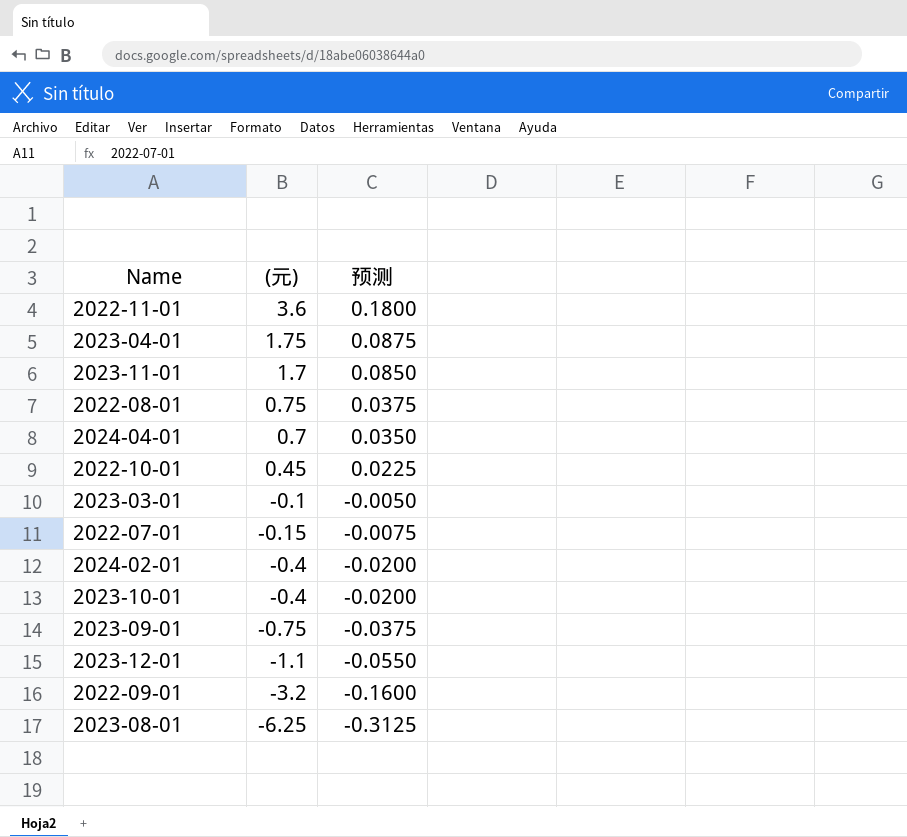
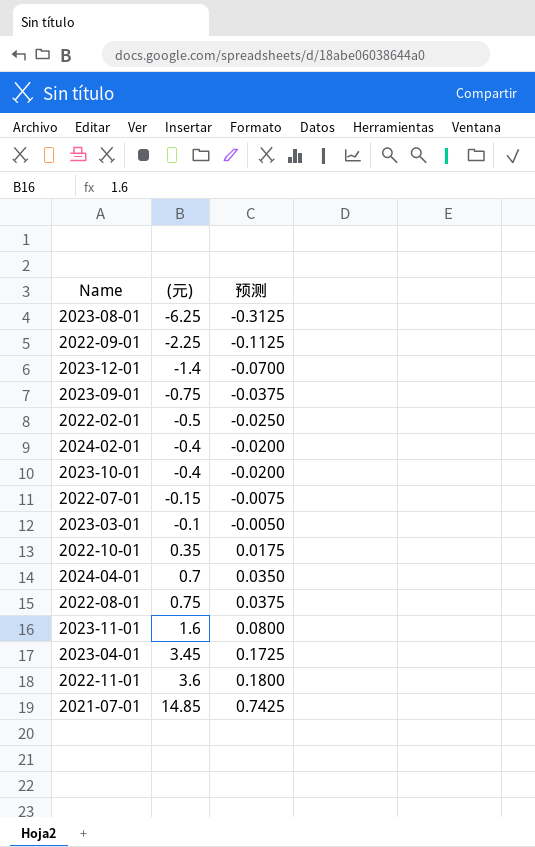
row order: (元) descending -> (元) ascending
2022-09-01 | (元): -3.2 -> -2.25
2022-09-01 | 预测: -0.1600 -> -0.1125
2023-12-01 | (元): -1.1 -> -1.4
2023-12-01 | 预测: -0.0550 -> -0.0700
row 2022-02-01: none -> -0.5 | -0.0250
2022-10-01 | (元): 0.45 -> 0.35
2022-10-01 | 预测: 0.0225 -> 0.0175
2023-11-01 | (元): 1.7 -> 1.6
2023-11-01 | 预测: 0.0850 -> 0.0800
2023-04-01 | (元): 1.75 -> 3.45
2023-04-01 | 预测: 0.0875 -> 0.1725
row 2021-07-01: none -> 14.85 | 0.7425

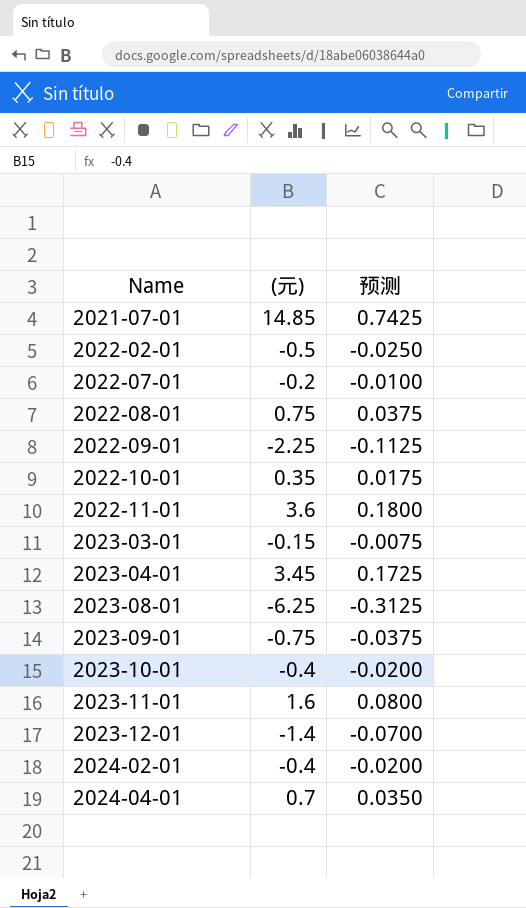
row order: (元) ascending -> Name ascending
2022-07-01 | (元): -0.15 -> -0.2
2022-07-01 | 预测: -0.0075 -> -0.0100
2023-03-01 | (元): -0.1 -> -0.15
2023-03-01 | 预测: -0.0050 -> -0.0075

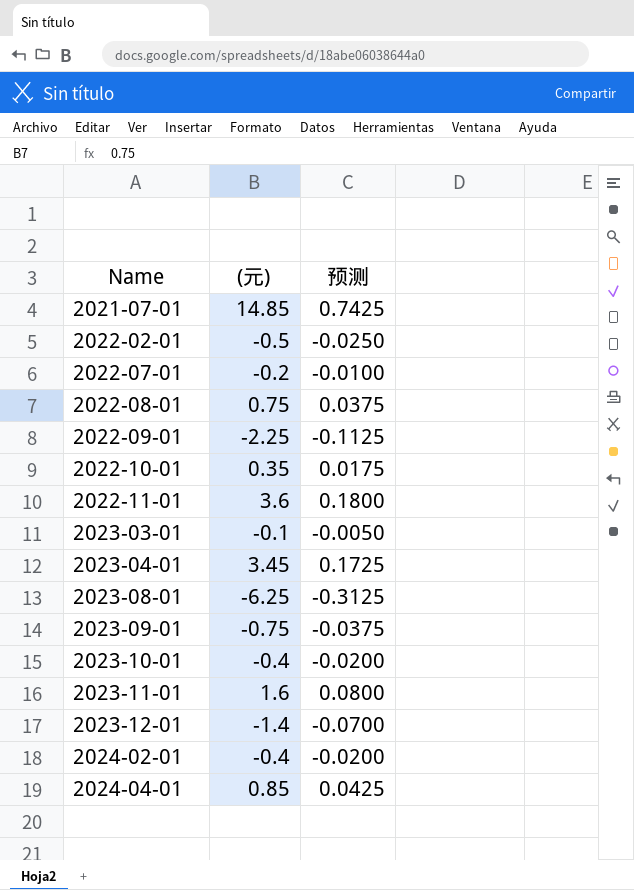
2023-03-01 | (元): -0.15 -> -0.1
2023-03-01 | 预测: -0.0075 -> -0.0050
2024-04-01 | (元): 0.7 -> 0.85
2024-04-01 | 预测: 0.0350 -> 0.0425

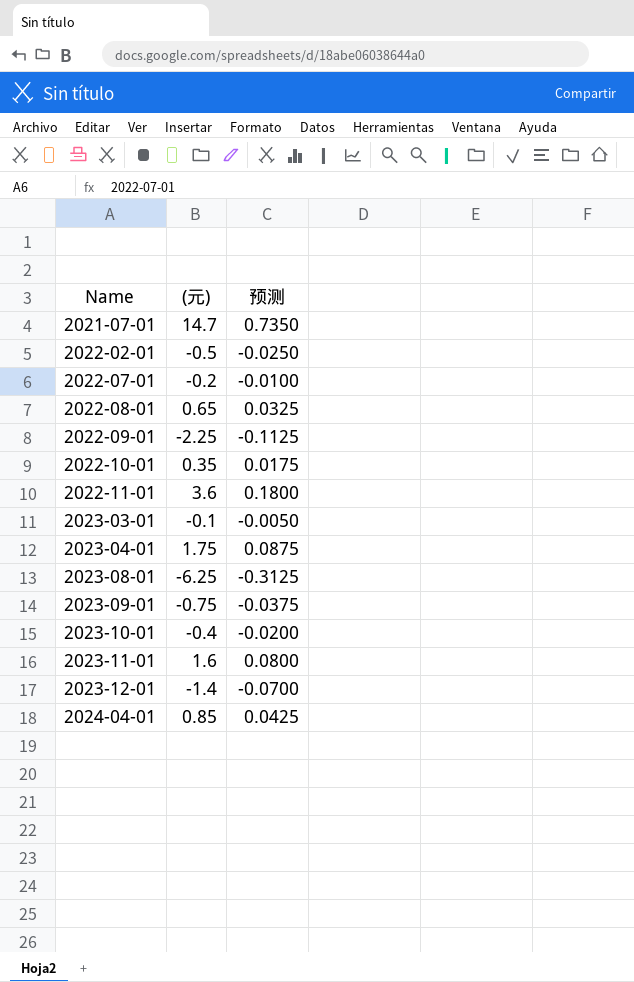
row 2024-02-01: -0.4 | -0.0200 -> none
2021-07-01 | (元): 14.85 -> 14.7
2021-07-01 | 预测: 0.7425 -> 0.7350
2022-08-01 | (元): 0.75 -> 0.65
2022-08-01 | 预测: 0.0375 -> 0.0325
2023-04-01 | (元): 3.45 -> 1.75
2023-04-01 | 预测: 0.1725 -> 0.0875

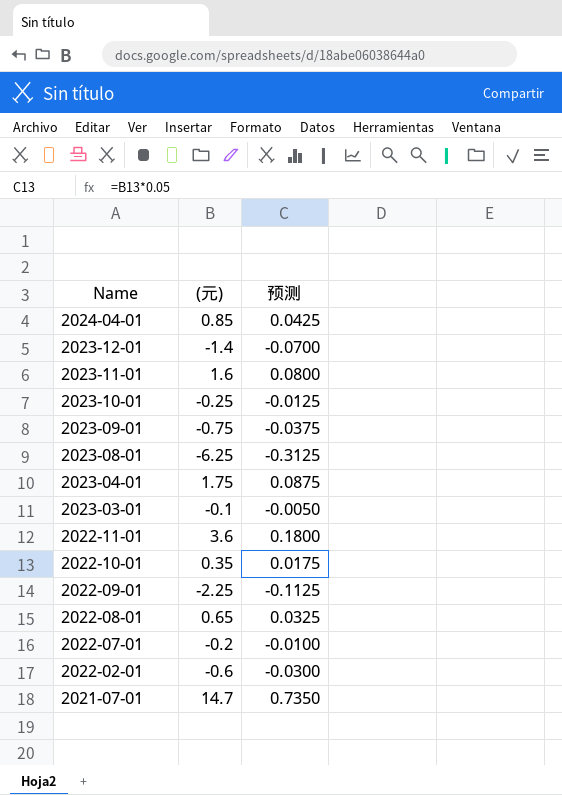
row order: Name ascending -> Name descending
2023-10-01 | (元): -0.4 -> -0.25
2023-10-01 | 预测: -0.0200 -> -0.0125
2022-02-01 | (元): -0.5 -> -0.6
2022-02-01 | 预测: -0.0250 -> -0.0300

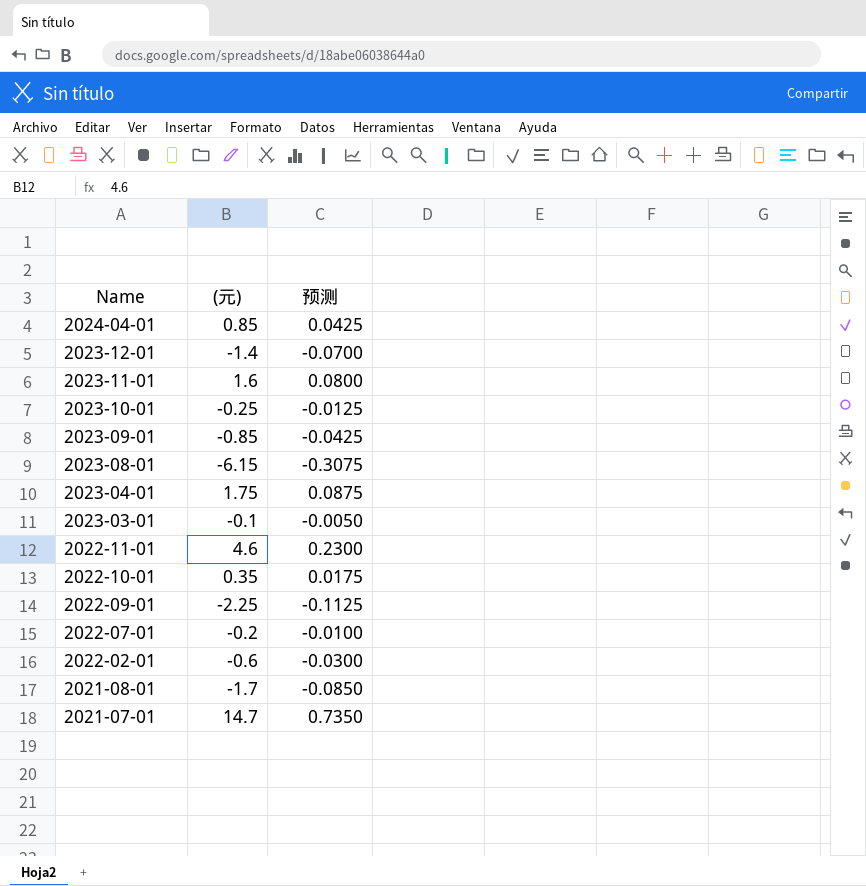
row 2022-08-01: 0.65 | 0.0325 -> none
2023-09-01 | (元): -0.75 -> -0.85
2023-09-01 | 预测: -0.0375 -> -0.0425
2023-08-01 | (元): -6.25 -> -6.15
2023-08-01 | 预测: -0.3125 -> -0.3075
2022-11-01 | (元): 3.6 -> 4.6
2022-11-01 | 预测: 0.1800 -> 0.2300
row 2021-08-01: none -> -1.7 | -0.0850

